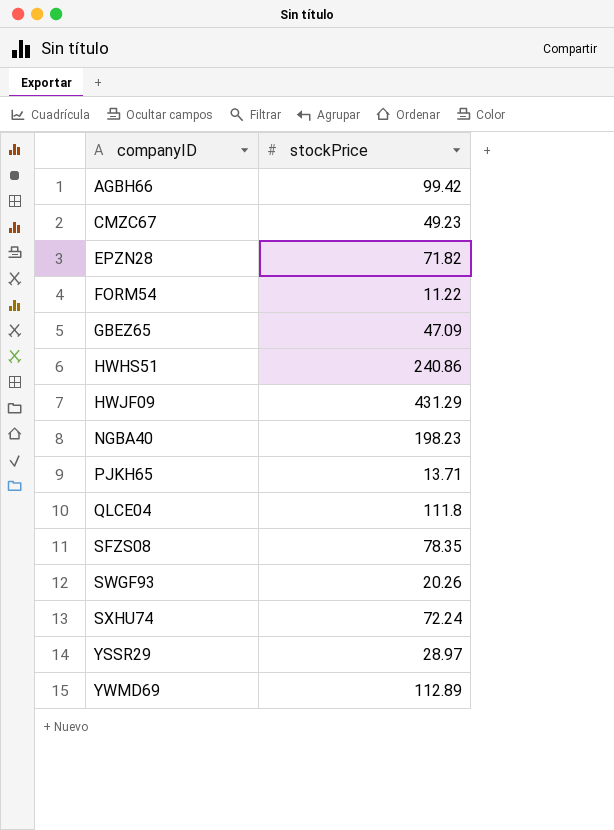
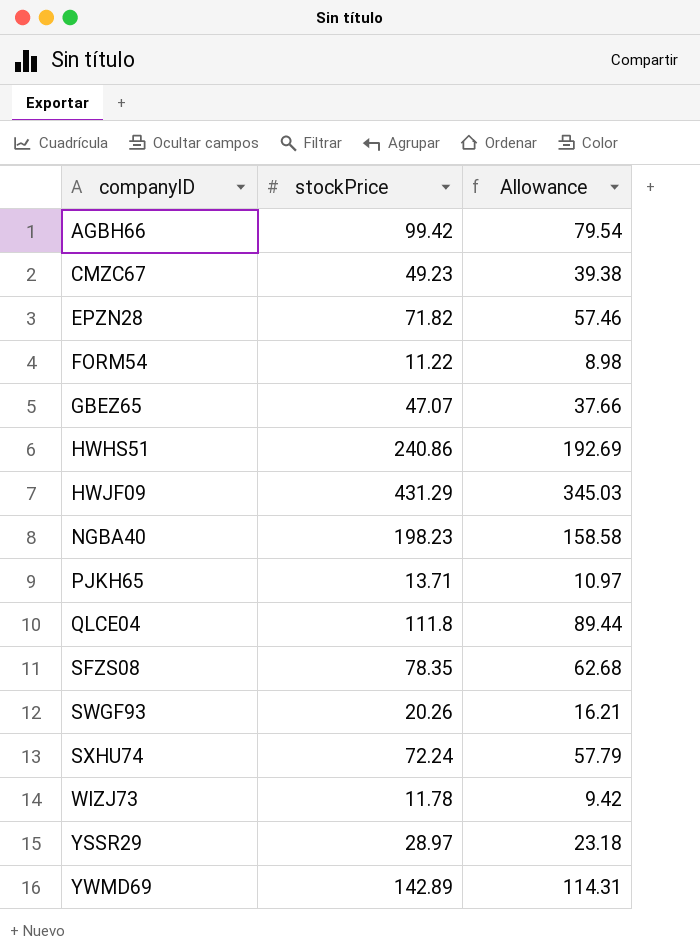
column Allowance | formula: none -> [stockPrice] * 0.8
GBEZ65 | stockPrice: 47.09 -> 47.07
row WIZJ73: none -> 11.78 | 9.42
YWMD69 | stockPrice: 112.89 -> 142.89

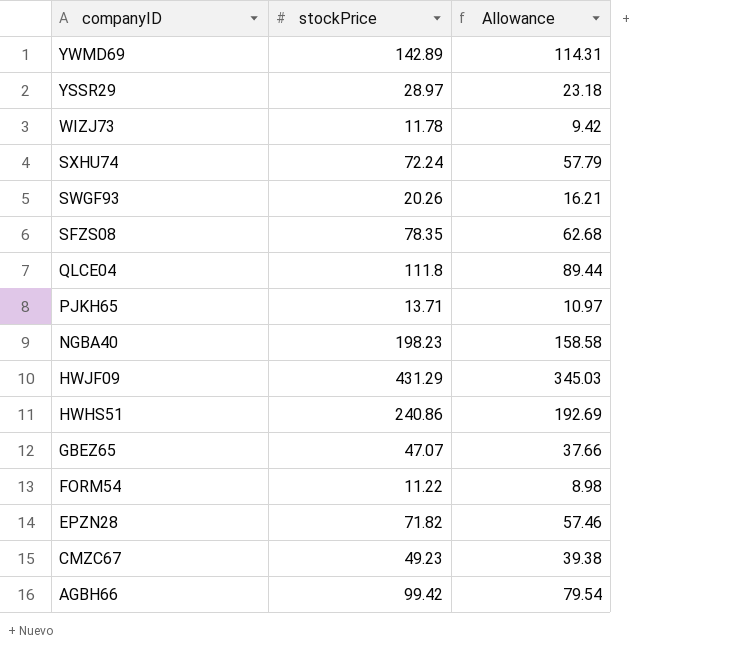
row order: companyID ascending -> companyID descending

